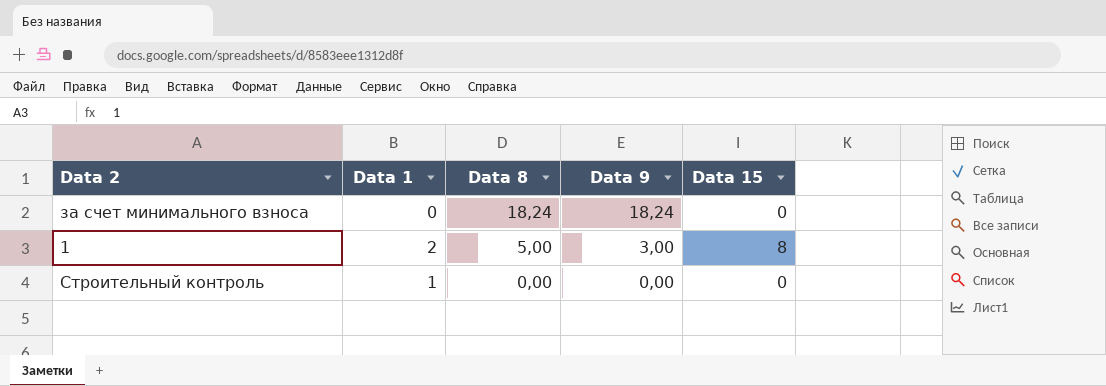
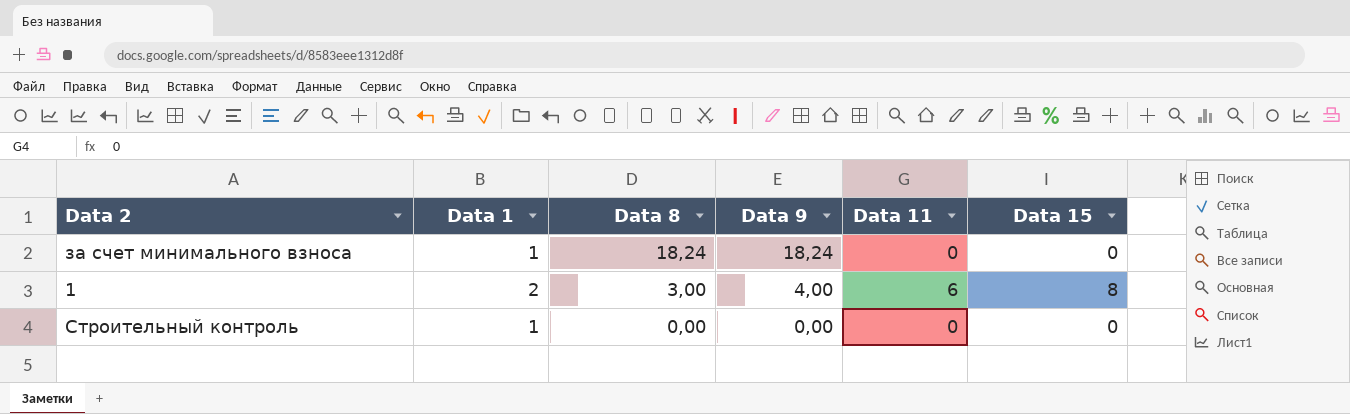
column Data 11 | position: none -> 5
за счет минимального взноса | Data 1: 0 -> 1
1 | Data 8: 5,00 -> 3,00
1 | Data 9: 3,00 -> 4,00

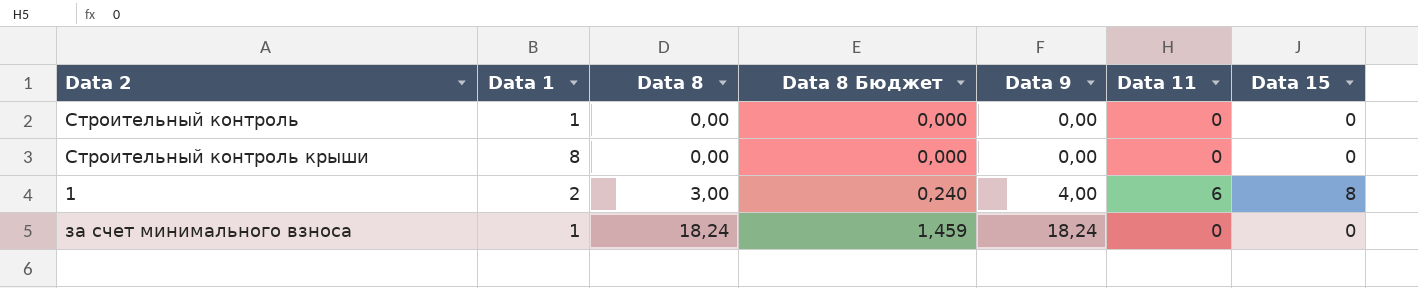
row order: Data 8 descending -> Data 8 ascending
column Data 8 Бюджет | formula: none -> [Data 8] * 0,08
row Строительный контроль крыши: none -> 8 | 0,00 | 0,000 | 0,00 | 0 | 0

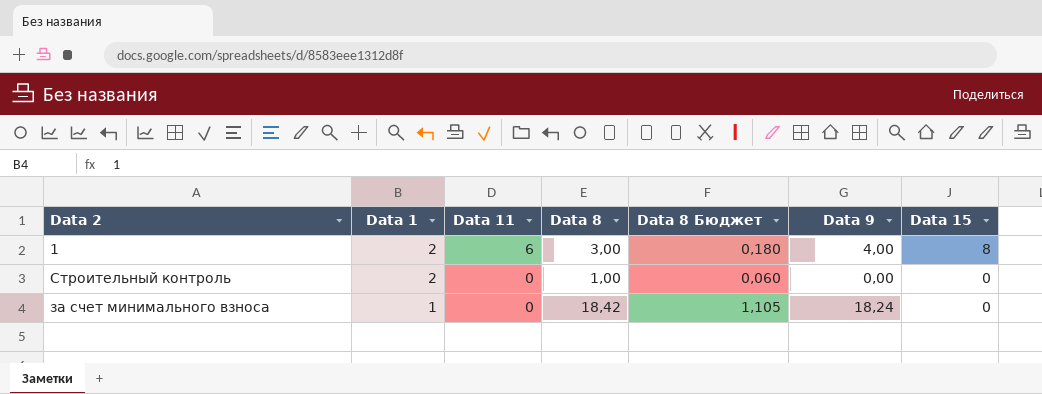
row order: Data 8 ascending -> Data 1 descending
column Data 11 | position: 6 -> 3
column Data 8 Бюджет | formula: [Data 8] * 0,08 -> [Data 8] * 0,06
row Строительный контроль крыши: 8 | 0,00 | 0,000 | 0,00 | 0 | 0 -> none
Строительный контроль | Data 1: 1 -> 2
Строительный контроль | Data 8: 0,00 -> 1,00
за счет минимального взноса | Data 8: 18,24 -> 18,42

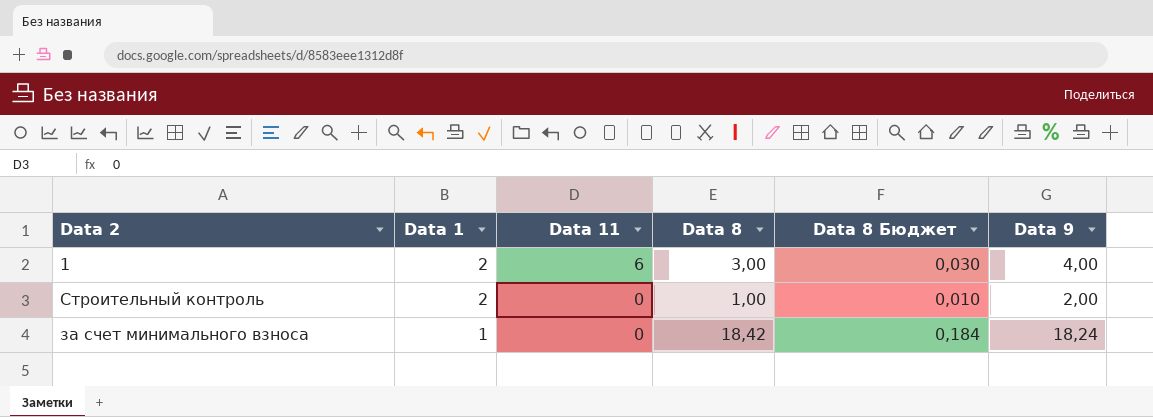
column Data 15 | position: 7 -> none
column Data 8 Бюджет | formula: [Data 8] * 0,06 -> [Data 8] * 0,01
Строительный контроль | Data 9: 0,00 -> 2,00

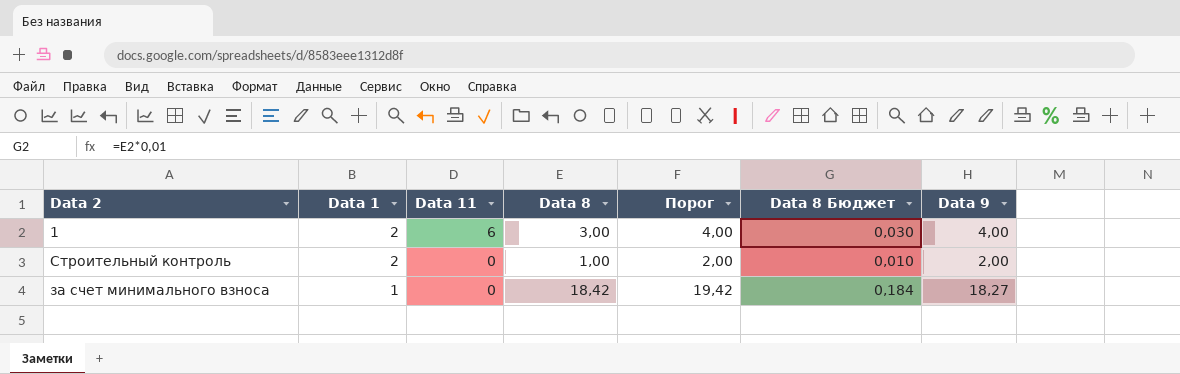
column Порог | formula: none -> [Data 8] + 1
за счет минимального взноса | Data 9: 18,24 -> 18,27

